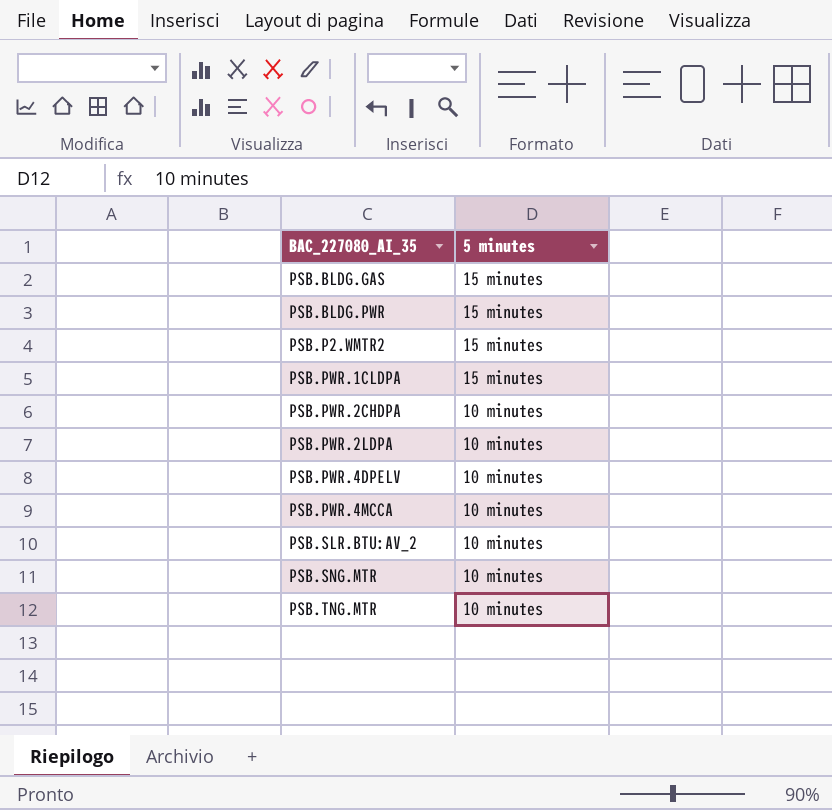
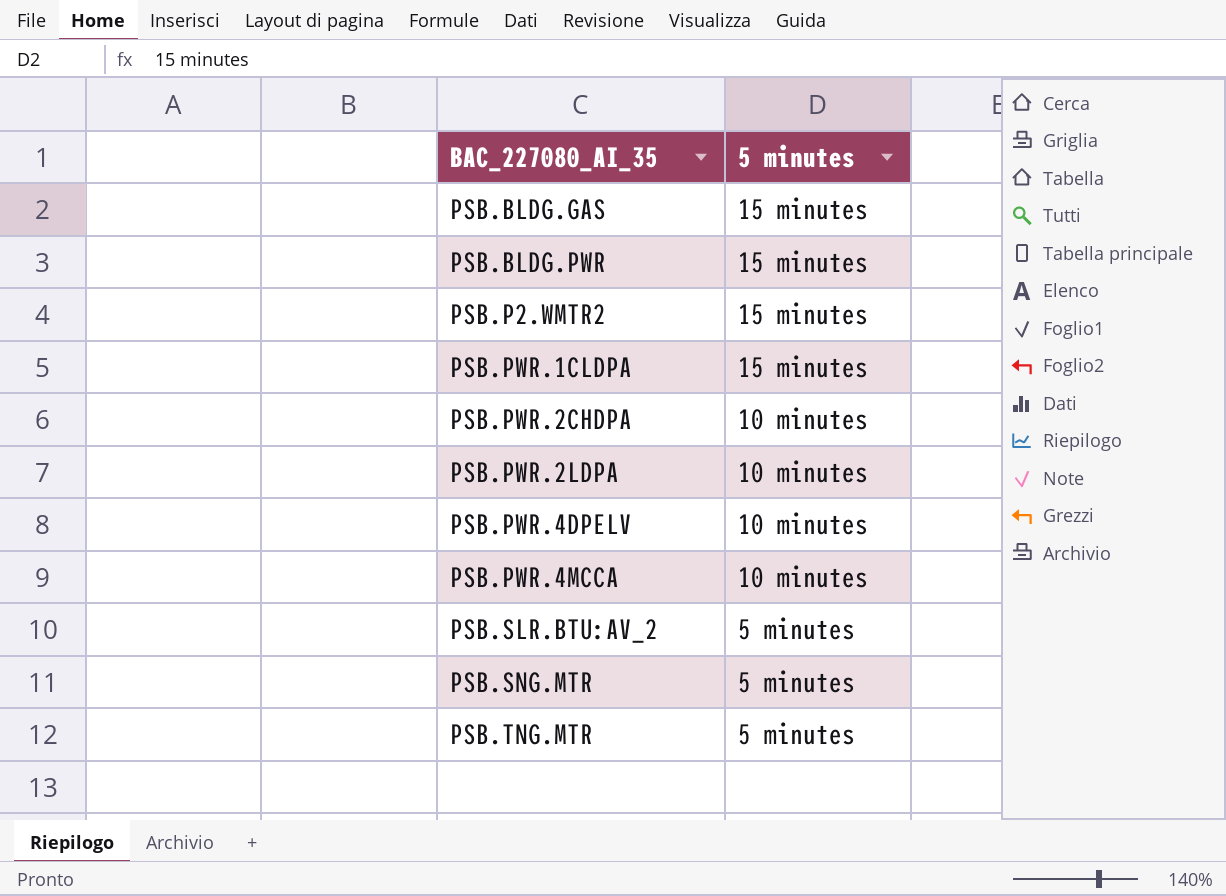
PSB.SLR.BTU:AV_2 | 5 minutes: 10 minutes -> 5 minutes
PSB.SNG.MTR | 5 minutes: 10 minutes -> 5 minutes
PSB.TNG.MTR | 5 minutes: 10 minutes -> 5 minutes

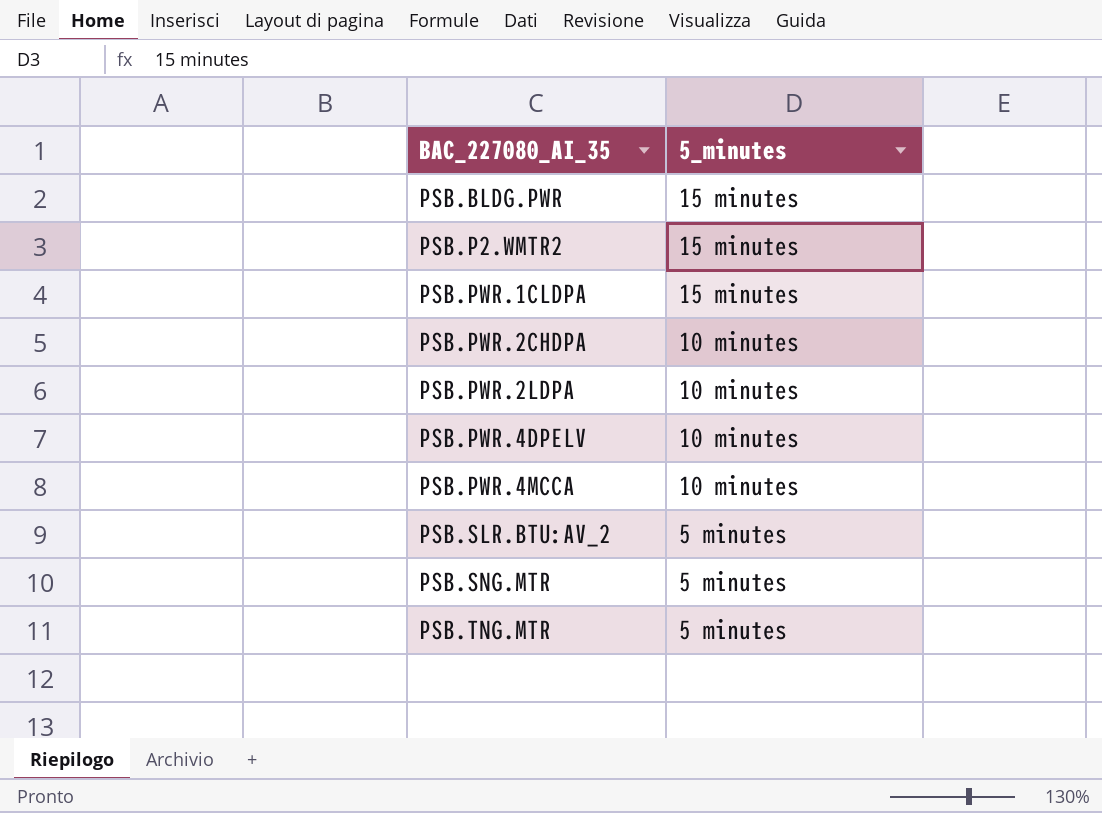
column name: 5 minutes -> 5_minutes
row PSB.BLDG.GAS: 15 minutes -> none

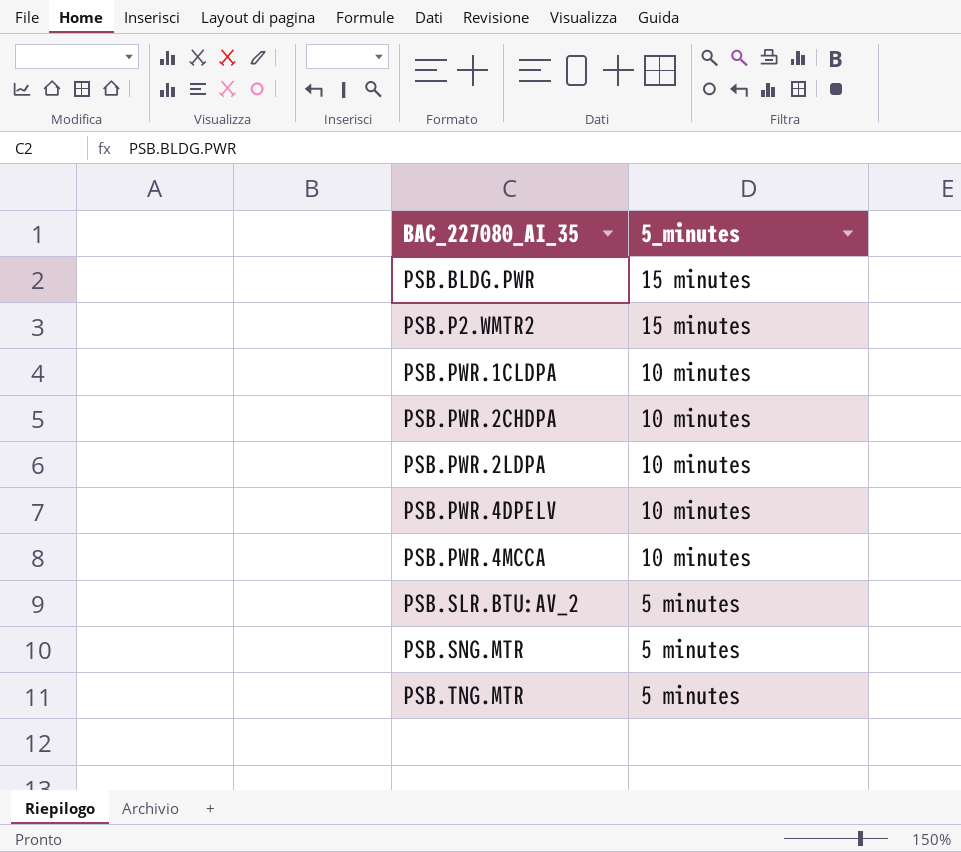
PSB.PWR.1CLDPA | 5_minutes: 15 minutes -> 10 minutes

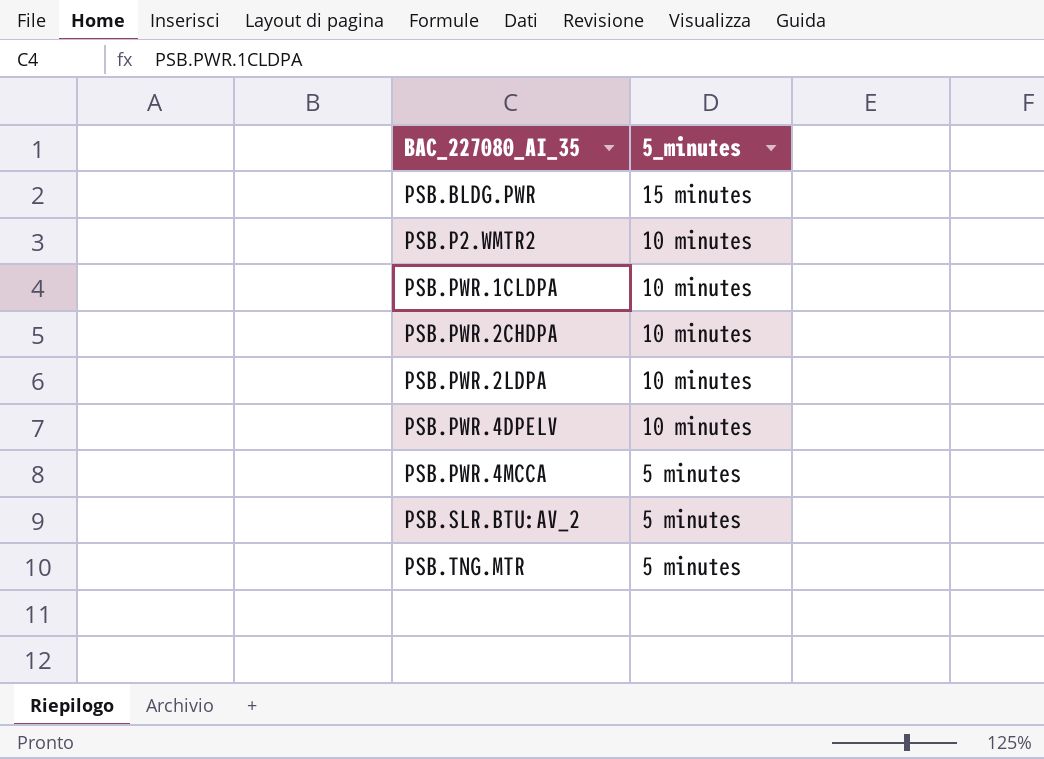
row PSB.SNG.MTR: 5 minutes -> none
PSB.P2.WMTR2 | 5_minutes: 15 minutes -> 10 minutes
PSB.PWR.4MCCA | 5_minutes: 10 minutes -> 5 minutes

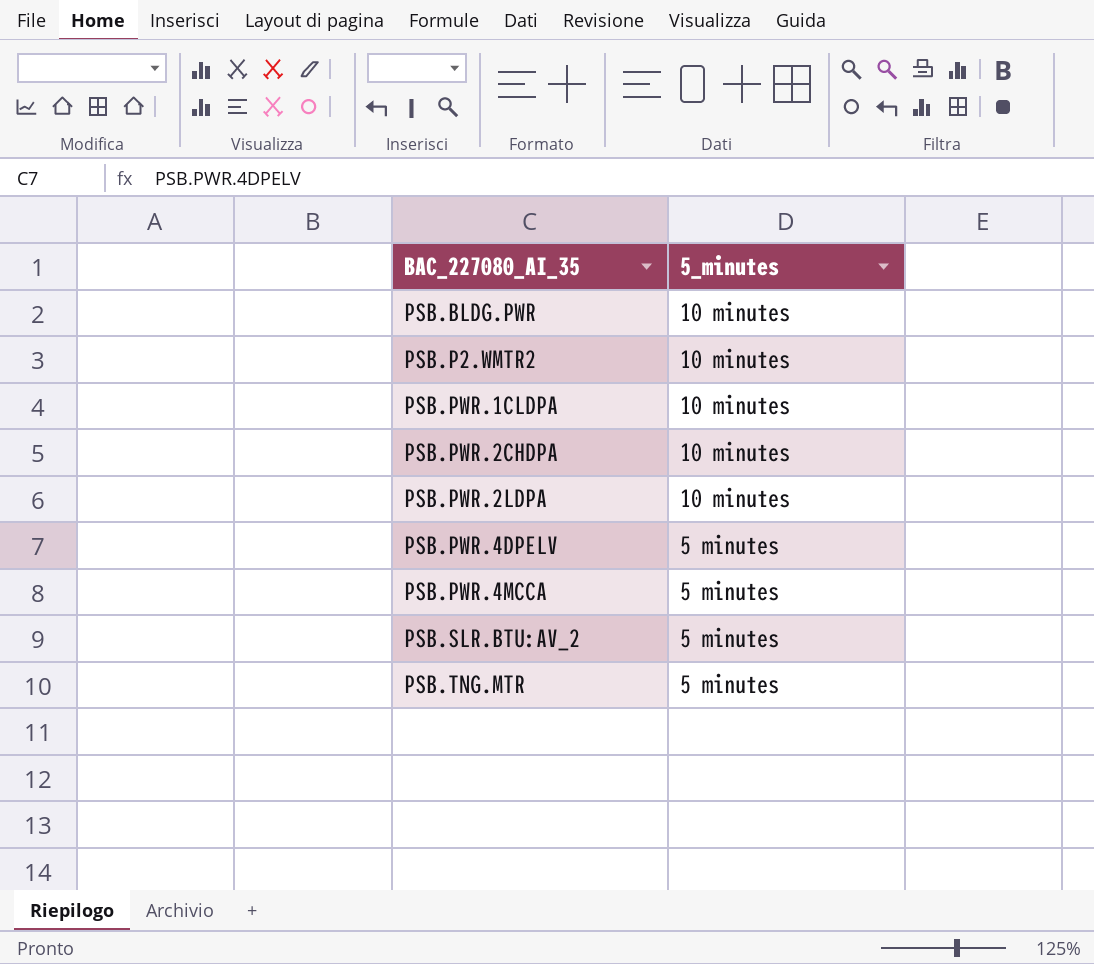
PSB.BLDG.PWR | 5_minutes: 15 minutes -> 10 minutes
PSB.PWR.4DPELV | 5_minutes: 10 minutes -> 5 minutes

